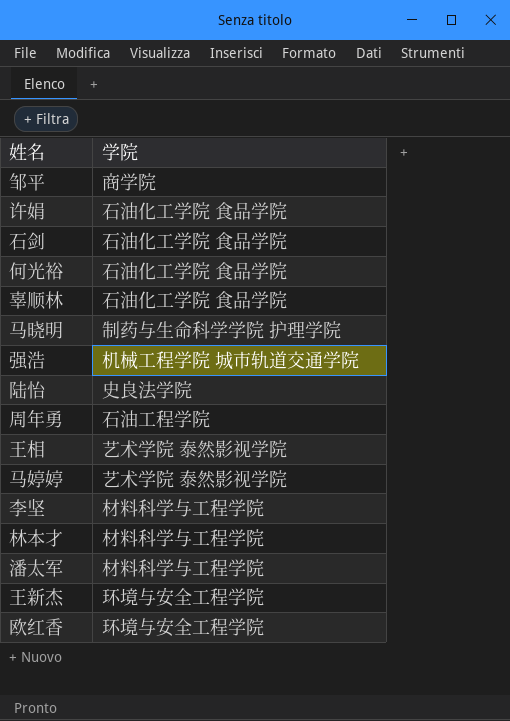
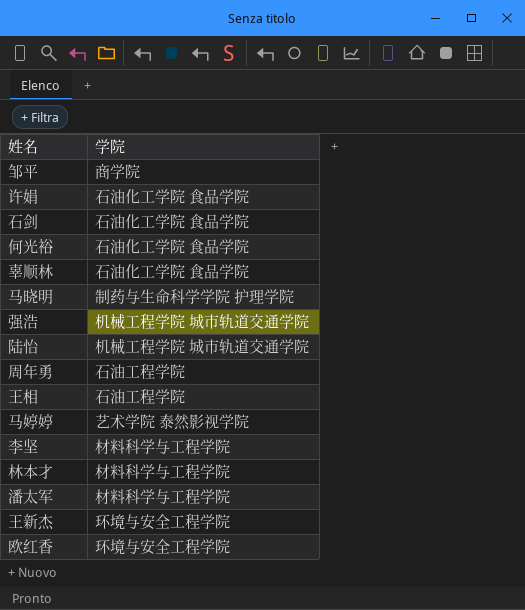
陆怡 | 学院: 史良法学院 -> 机械工程学院 城市轨道交通学院
王相 | 学院: 艺术学院 泰然影视学院 -> 石油工程学院

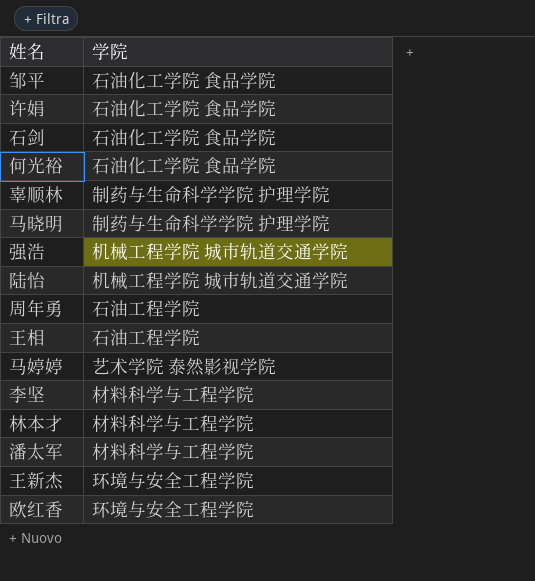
邹平 | 学院: 商学院 -> 石油化工学院 食品学院
辜顺林 | 学院: 石油化工学院 食品学院 -> 制药与生命科学学院 护理学院

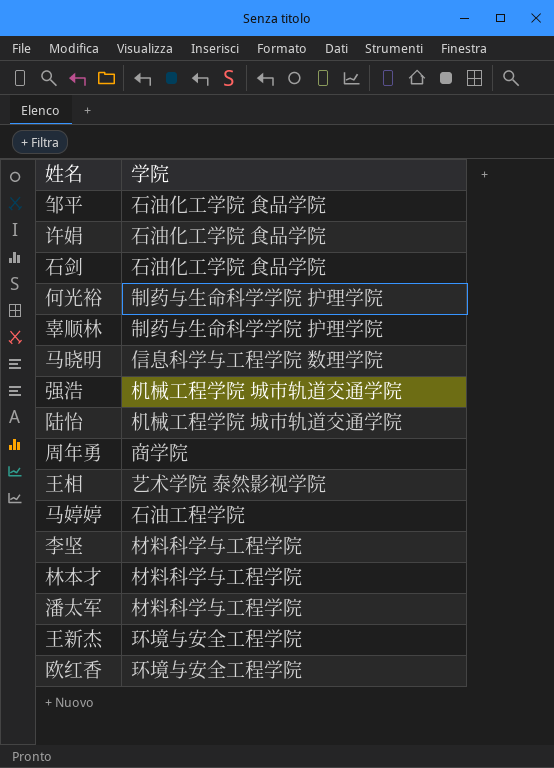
何光裕 | 学院: 石油化工学院 食品学院 -> 制药与生命科学学院 护理学院
马晓明 | 学院: 制药与生命科学学院 护理学院 -> 信息科学与工程学院 数理学院
周年勇 | 学院: 石油工程学院 -> 商学院
王相 | 学院: 石油工程学院 -> 艺术学院 泰然影视学院
马婷婷 | 学院: 艺术学院 泰然影视学院 -> 石油工程学院

